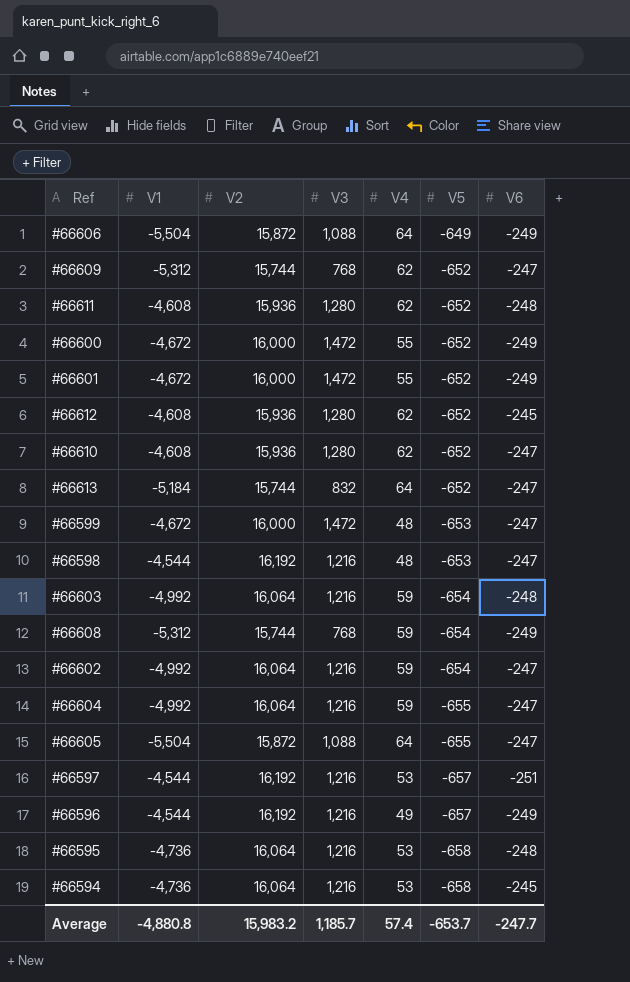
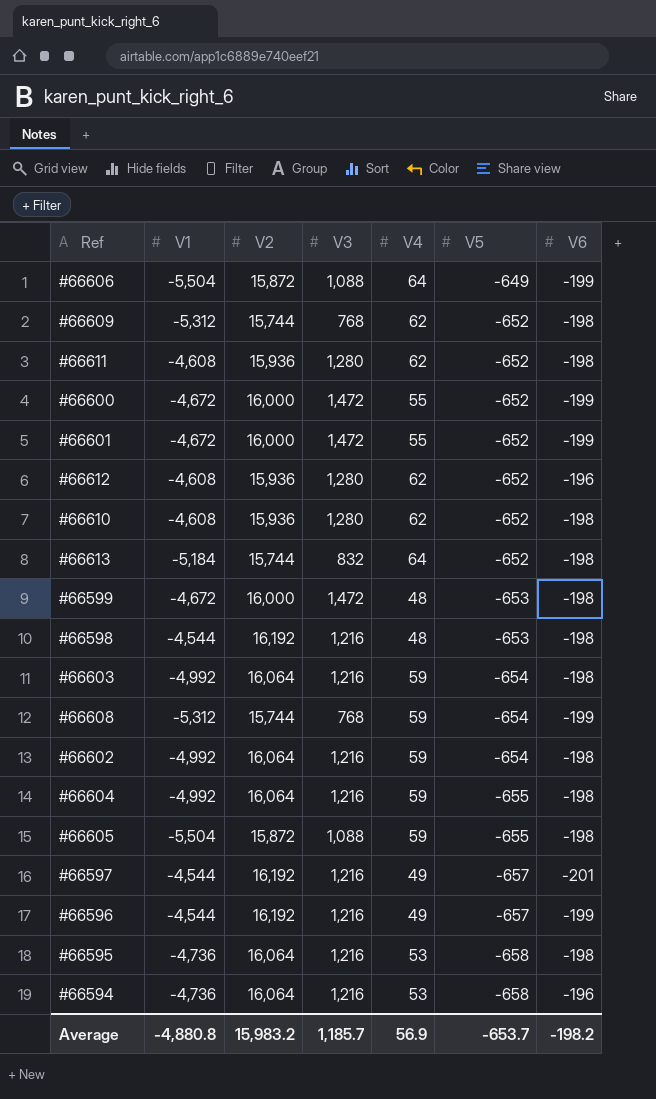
#66606 | V6: -249 -> -199
#66609 | V6: -247 -> -198
#66611 | V6: -248 -> -198
#66600 | V6: -249 -> -199
#66601 | V6: -249 -> -199
#66612 | V6: -245 -> -196
#66610 | V6: -247 -> -198
#66613 | V6: -247 -> -198
#66599 | V6: -247 -> -198
#66598 | V6: -247 -> -198
#66603 | V6: -248 -> -198
#66608 | V6: -249 -> -199
#66602 | V6: -247 -> -198
#66604 | V6: -247 -> -198
#66605 | V4: 64 -> 59
#66605 | V6: -247 -> -198
#66597 | V4: 53 -> 49
#66597 | V6: -251 -> -201
#66596 | V6: -249 -> -199
#66595 | V6: -248 -> -198
#66594 | V6: -245 -> -196
Average | V4: 57.4 -> 56.9
Average | V6: -247.7 -> -198.2

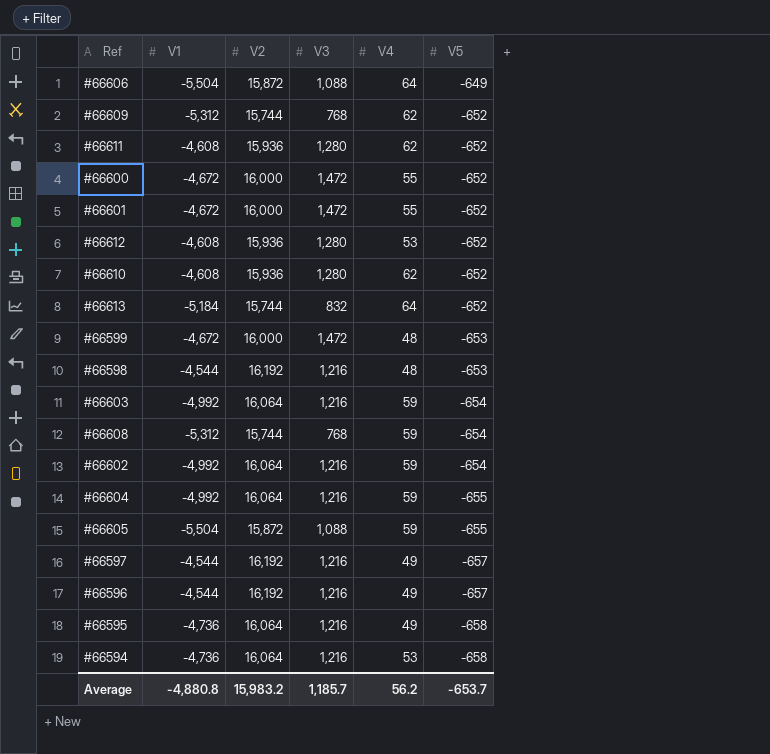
column V6 | position: 7 -> none
#66612 | V4: 62 -> 53
#66595 | V4: 53 -> 49
Average | V4: 56.9 -> 56.2

